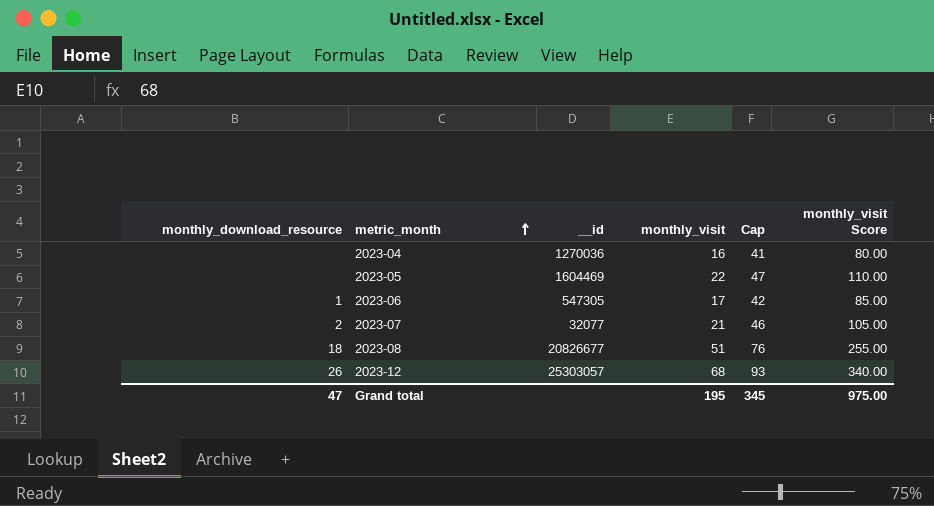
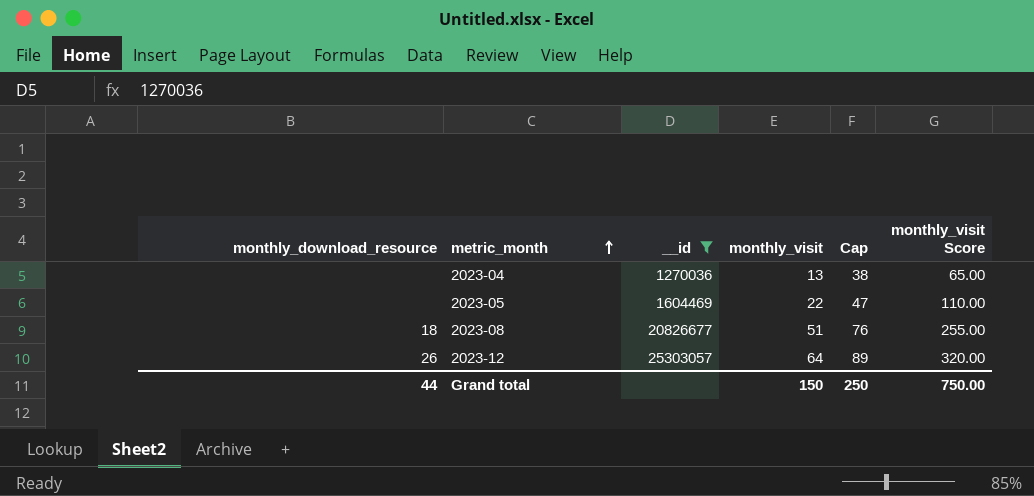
filter: none -> __id >= 1270036
2023-04 | monthly_visit: 16 -> 13
2023-04 | Cap: 41 -> 38
2023-04 | monthly_visit Score: 80.00 -> 65.00
2023-12 | monthly_visit: 68 -> 64
2023-12 | Cap: 93 -> 89
2023-12 | monthly_visit Score: 340.00 -> 320.00
Grand total | monthly_download_resource: 47 -> 44
Grand total | monthly_visit: 195 -> 150
Grand total | Cap: 345 -> 250
Grand total | monthly_visit Score: 975.00 -> 750.00

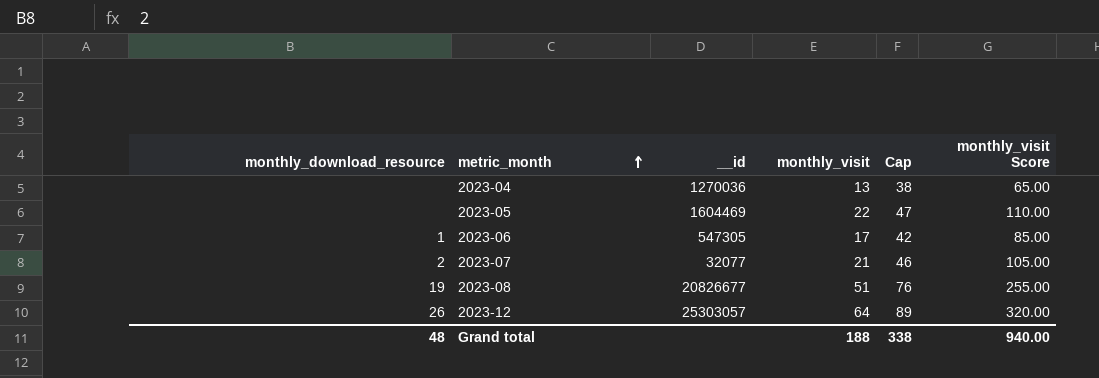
filter: __id >= 1270036 -> none
2023-08 | monthly_download_resource: 18 -> 19
Grand total | monthly_download_resource: 44 -> 48
Grand total | monthly_visit: 150 -> 188
Grand total | Cap: 250 -> 338
Grand total | monthly_visit Score: 750.00 -> 940.00

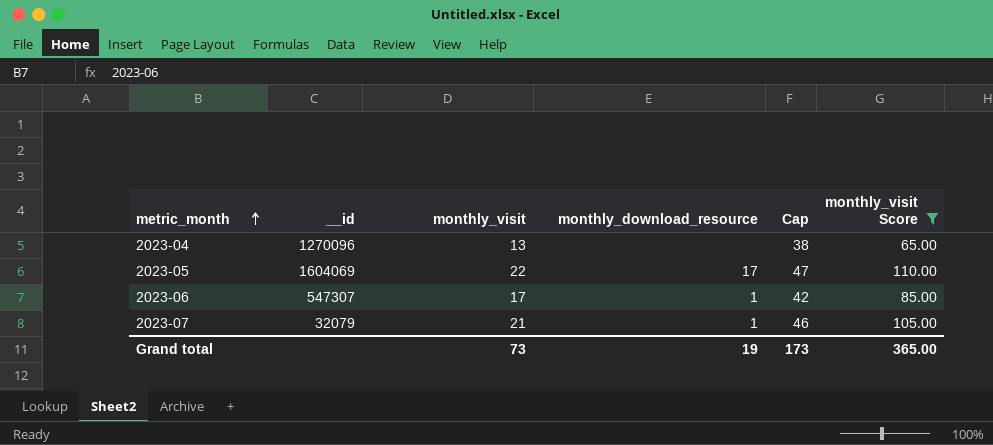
filter: none -> monthly_visit Score <= 110.00
column monthly_download_resource | position: 1 -> 4
2023-04 | __id: 1270036 -> 1270096
2023-05 | __id: 1604469 -> 1604069
2023-05 | monthly_download_resource: none -> 17
2023-06 | __id: 547305 -> 547307
2023-07 | __id: 32077 -> 32079
2023-07 | monthly_download_resource: 2 -> 1
Grand total | monthly_visit: 188 -> 73
Grand total | monthly_download_resource: 48 -> 19
Grand total | Cap: 338 -> 173
Grand total | monthly_visit Score: 940.00 -> 365.00

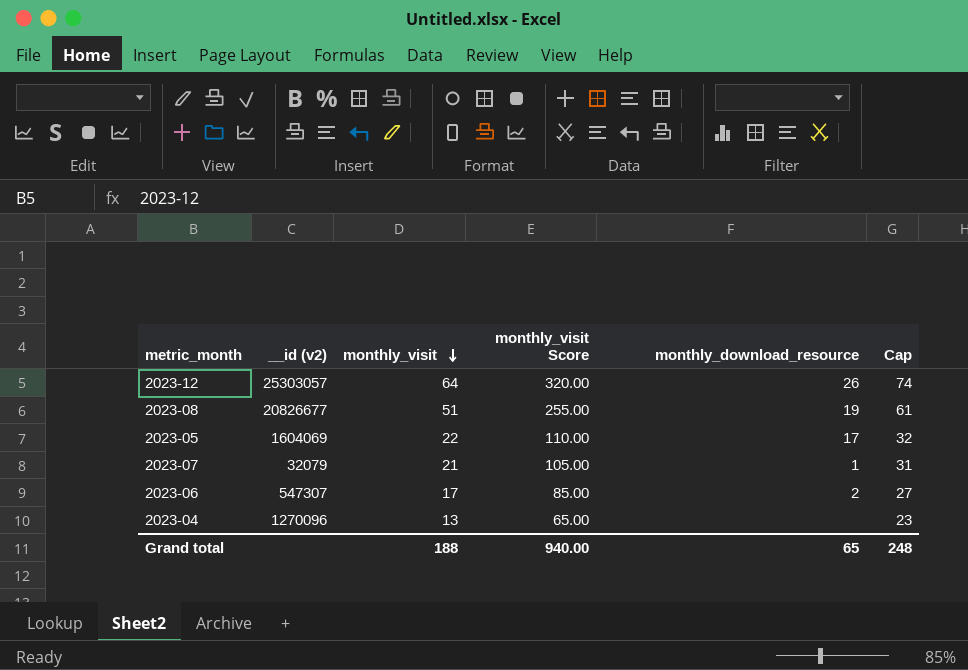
filter: monthly_visit Score <= 110.00 -> none
row order: metric_month ascending -> monthly_visit descending
column name: __id -> __id (v2)
column monthly_visit Score | position: 6 -> 4
column Cap | formula: [monthly_visit] + 25 -> [monthly_visit] + 10
2023-06 | monthly_download_resource: 1 -> 2
Grand total | monthly_visit: 73 -> 188
Grand total | monthly_visit Score: 365.00 -> 940.00
Grand total | monthly_download_resource: 19 -> 65
Grand total | Cap: 173 -> 248

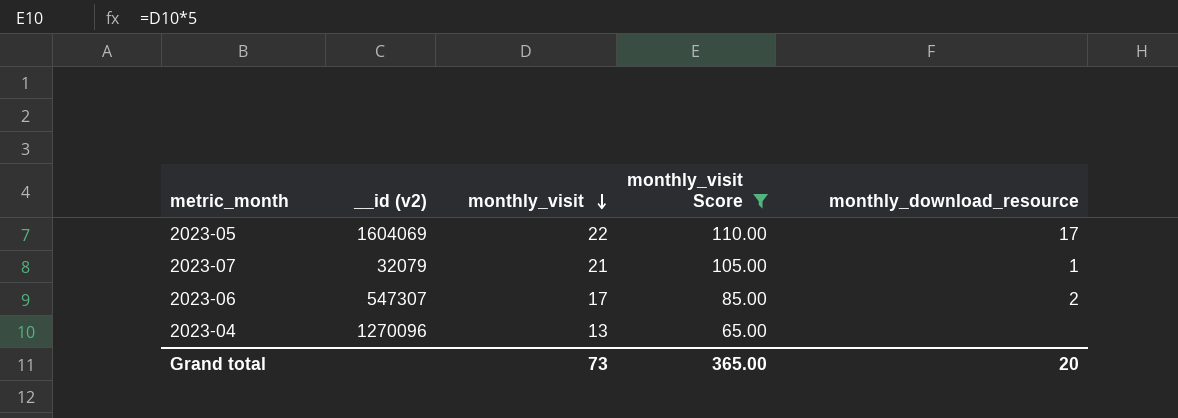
filter: none -> monthly_visit Score <= 110.00
column Cap | formula: [monthly_visit] + 10 -> none
Grand total | monthly_visit: 188 -> 73
Grand total | monthly_visit Score: 940.00 -> 365.00
Grand total | monthly_download_resource: 65 -> 20

